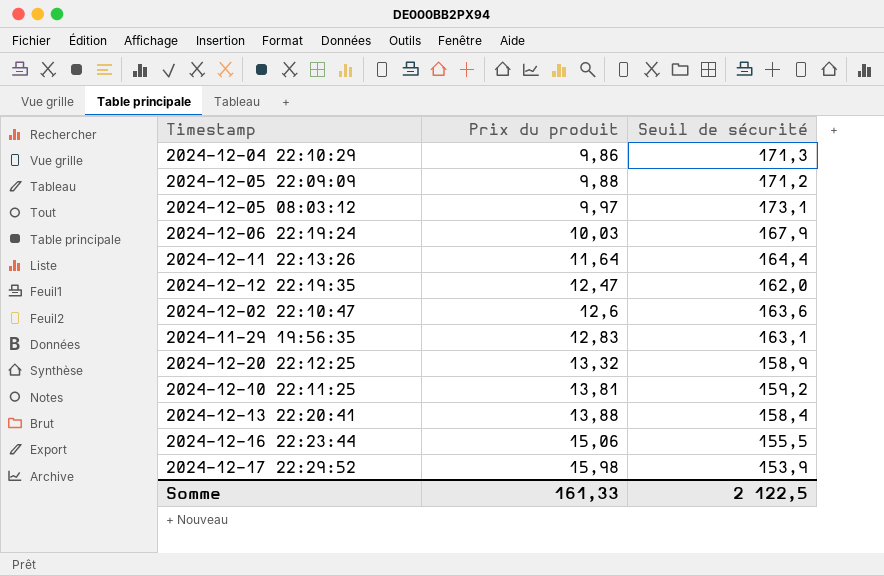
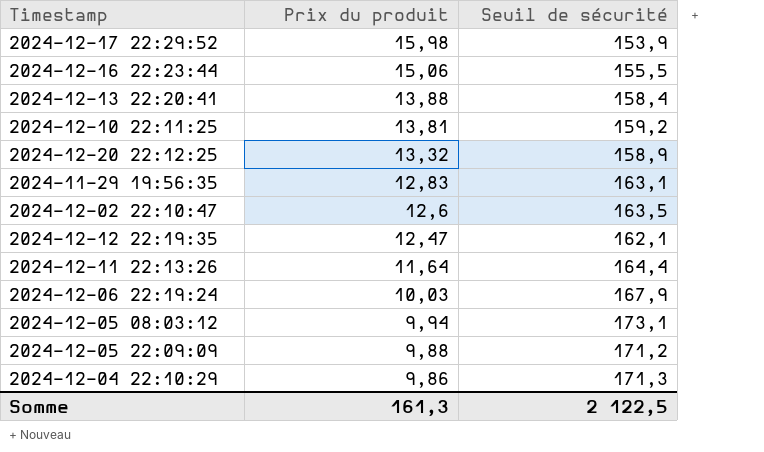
row order: Prix du produit ascending -> Prix du produit descending
2024-12-02 22:10:47 | Seuil de sécurité: 163,6 -> 163,5
2024-12-12 22:19:35 | Seuil de sécurité: 162,0 -> 162,1
2024-12-05 08:03:12 | Prix du produit: 9,97 -> 9,94
Somme | Prix du produit: 161,33 -> 161,3

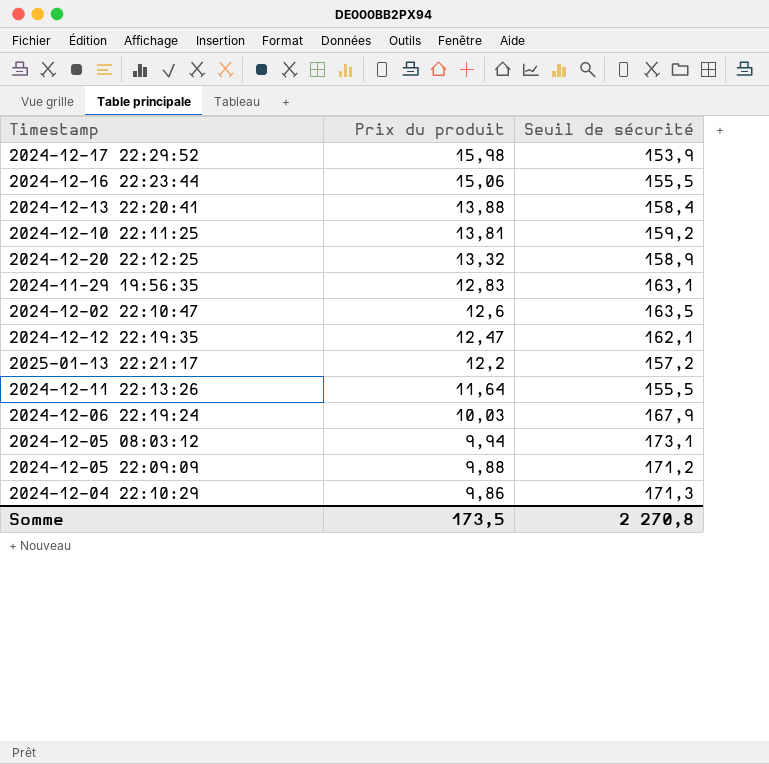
row 2025-01-13 22:21:17: none -> 12,2 | 157,2
2024-12-11 22:13:26 | Seuil de sécurité: 164,4 -> 155,5
Somme | Prix du produit: 161,3 -> 173,5
Somme | Seuil de sécurité: 2 122,5 -> 2 270,8

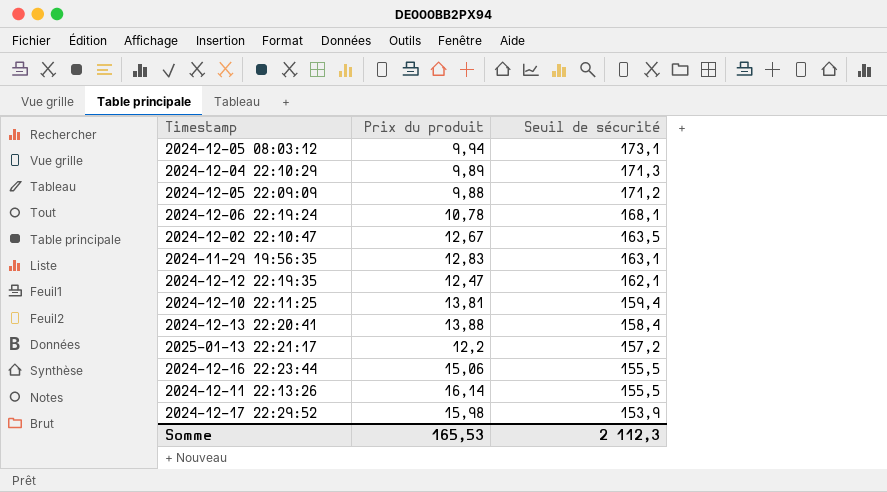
row order: Prix du produit descending -> Seuil de sécurité descending
row 2024-12-20 22:12:25: 13,32 | 158,9 -> none
2024-12-04 22:10:29 | Prix du produit: 9,86 -> 9,89
2024-12-06 22:19:24 | Prix du produit: 10,03 -> 10,78
2024-12-06 22:19:24 | Seuil de sécurité: 167,9 -> 168,1
2024-12-02 22:10:47 | Prix du produit: 12,6 -> 12,67
2024-12-10 22:11:25 | Seuil de sécurité: 159,2 -> 159,4
2024-12-11 22:13:26 | Prix du produit: 11,64 -> 16,14
Somme | Prix du produit: 173,5 -> 165,53
Somme | Seuil de sécurité: 2 270,8 -> 2 112,3

